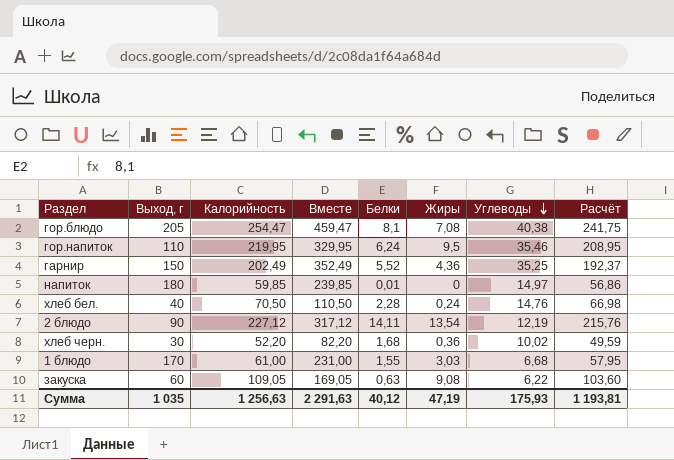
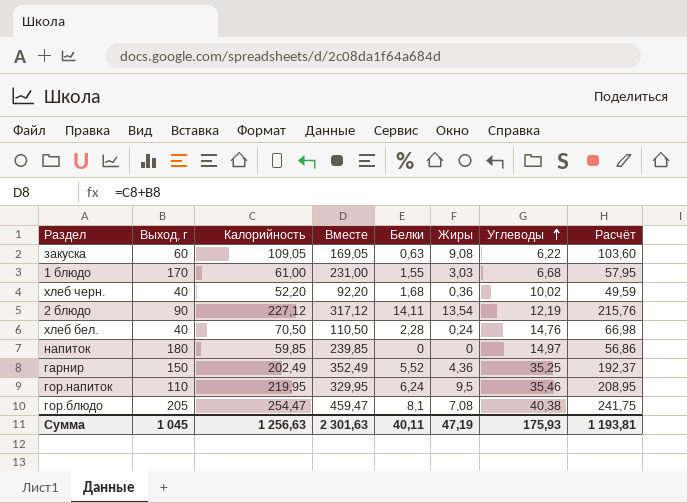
row order: Углеводы descending -> Углеводы ascending
хлеб черн. | Выход, г: 30 -> 40
хлеб черн. | Вместе: 82,20 -> 92,20
напиток | Белки: 0,01 -> 0
Сумма | Выход, г: 1 035 -> 1 045
Сумма | Вместе: 2 291,63 -> 2 301,63
Сумма | Белки: 40,12 -> 40,11

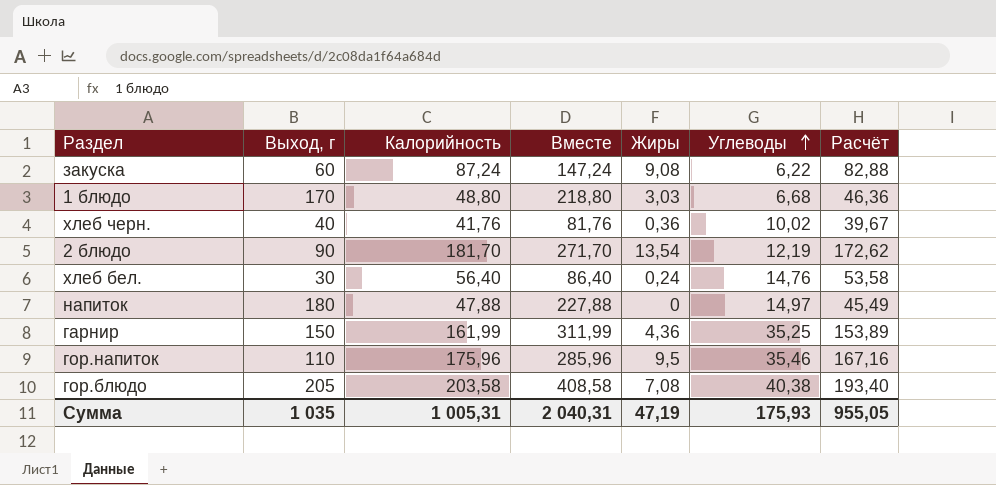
column Белки | position: 5 -> none
закуска | Калорийность: 109,05 -> 87,24
закуска | Вместе: 169,05 -> 147,24
закуска | Расчёт: 103,60 -> 82,88
1 блюдо | Калорийность: 61,00 -> 48,80
1 блюдо | Вместе: 231,00 -> 218,80
1 блюдо | Расчёт: 57,95 -> 46,36
хлеб черн. | Калорийность: 52,20 -> 41,76
хлеб черн. | Вместе: 92,20 -> 81,76
хлеб черн. | Расчёт: 49,59 -> 39,67
2 блюдо | Калорийность: 227,12 -> 181,70
2 блюдо | Вместе: 317,12 -> 271,70
2 блюдо | Расчёт: 215,76 -> 172,62
хлеб бел. | Выход, г: 40 -> 30
хлеб бел. | Калорийность: 70,50 -> 56,40
хлеб бел. | Вместе: 110,50 -> 86,40
хлеб бел. | Расчёт: 66,98 -> 53,58
напиток | Калорийность: 59,85 -> 47,88
напиток | Вместе: 239,85 -> 227,88
напиток | Расчёт: 56,86 -> 45,49
гарнир | Калорийность: 202,49 -> 161,99
гарнир | Вместе: 352,49 -> 311,99
гарнир | Расчёт: 192,37 -> 153,89
гор.напиток | Калорийность: 219,95 -> 175,96
гор.напиток | Вместе: 329,95 -> 285,96
гор.напиток | Расчёт: 208,95 -> 167,16
гор.блюдо | Калорийность: 254,47 -> 203,58
гор.блюдо | Вместе: 459,47 -> 408,58
гор.блюдо | Расчёт: 241,75 -> 193,40
Сумма | Выход, г: 1 045 -> 1 035
Сумма | Калорийность: 1 256,63 -> 1 005,31
Сумма | Вместе: 2 301,63 -> 2 040,31
Сумма | Расчёт: 1 193,81 -> 955,05

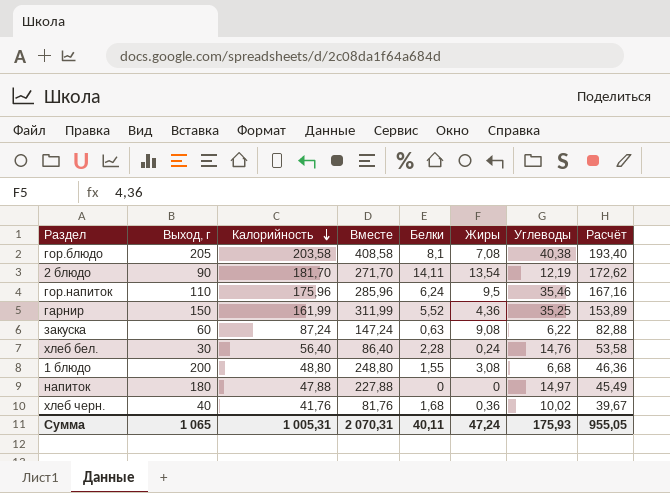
row order: Углеводы ascending -> Калорийность descending
column Белки | position: none -> 5
1 блюдо | Выход, г: 170 -> 200
1 блюдо | Вместе: 218,80 -> 248,80
1 блюдо | Жиры: 3,03 -> 3,08
Сумма | Выход, г: 1 035 -> 1 065
Сумма | Вместе: 2 040,31 -> 2 070,31
Сумма | Жиры: 47,19 -> 47,24

